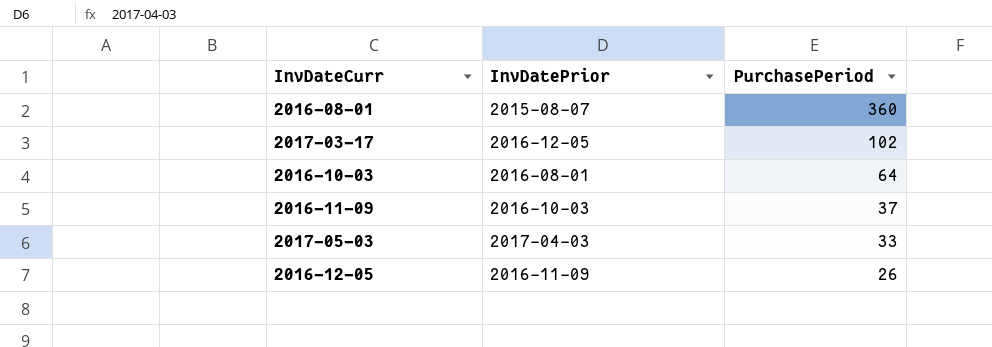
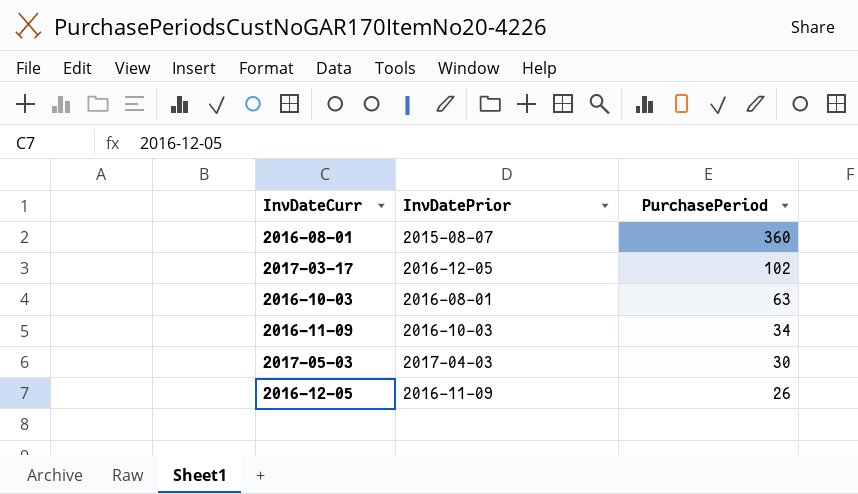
2016-10-03 | PurchasePeriod: 64 -> 63
2016-11-09 | PurchasePeriod: 37 -> 34
2017-05-03 | PurchasePeriod: 33 -> 30

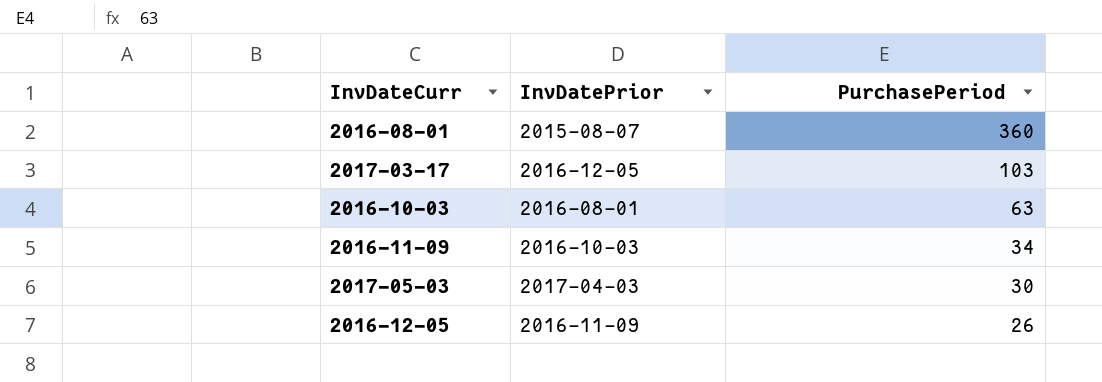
2017-03-17 | PurchasePeriod: 102 -> 103

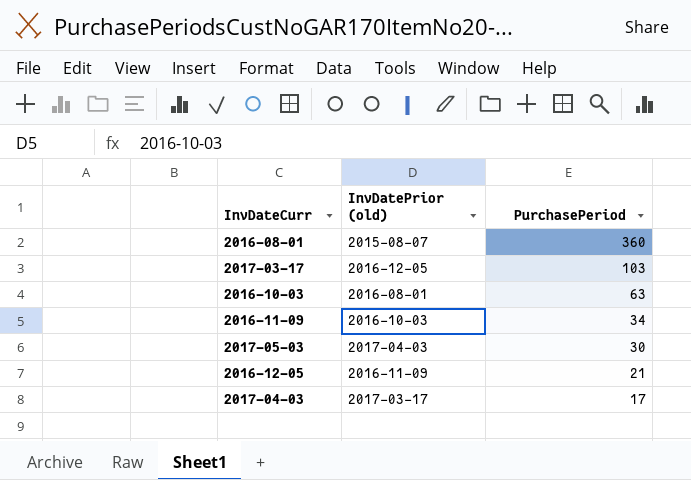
column name: InvDatePrior -> InvDatePrior (old)
2016-12-05 | PurchasePeriod: 26 -> 21
row 2017-04-03: none -> 2017-03-17 | 17

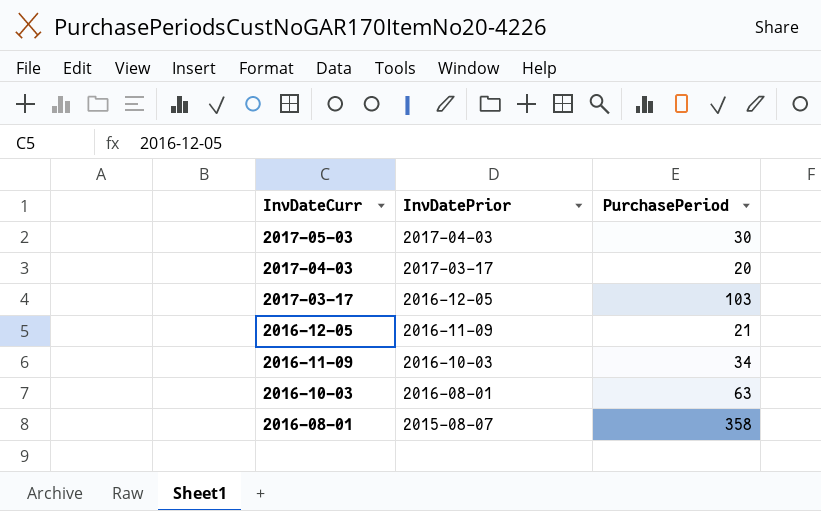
row order: PurchasePeriod descending -> InvDateCurr descending
column name: InvDatePrior (old) -> InvDatePrior
2017-04-03 | PurchasePeriod: 17 -> 20
2016-08-01 | PurchasePeriod: 360 -> 358

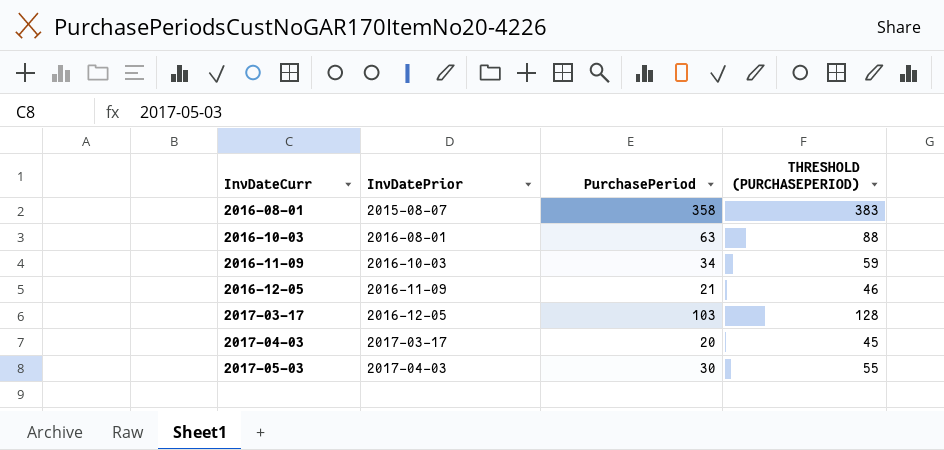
row order: InvDateCurr descending -> InvDateCurr ascending
column THRESHOLD (PURCHASEPERIOD) | formula: none -> [PurchasePeriod] + 25

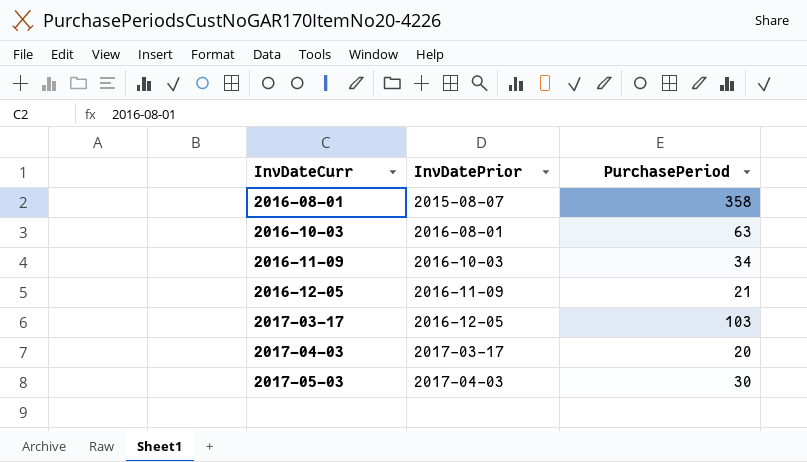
column THRESHOLD (PURCHASEPERIOD) | formula: [PurchasePeriod] + 25 -> none

